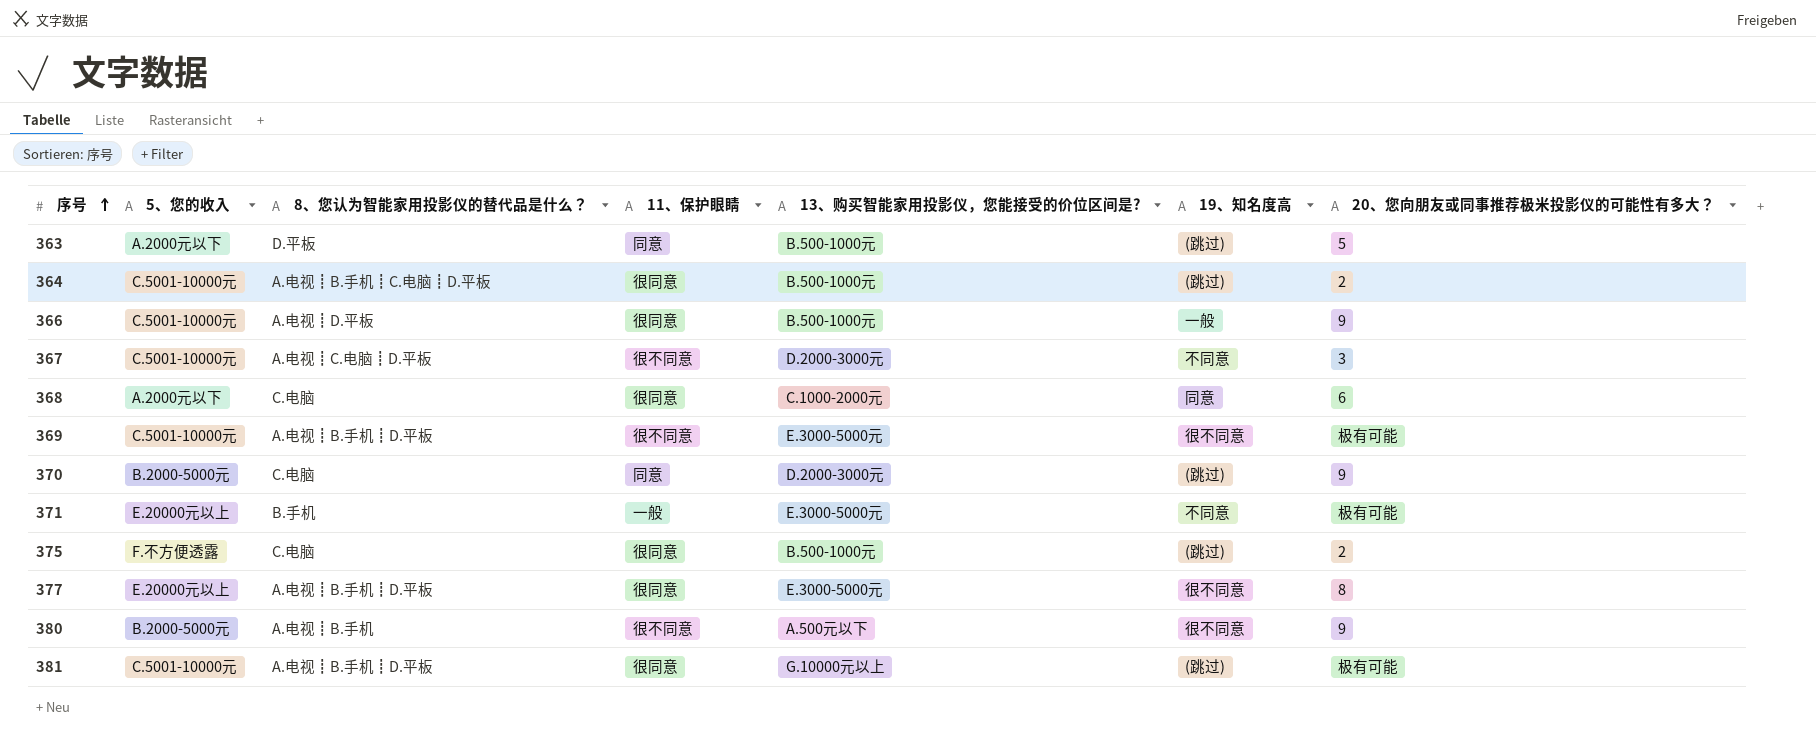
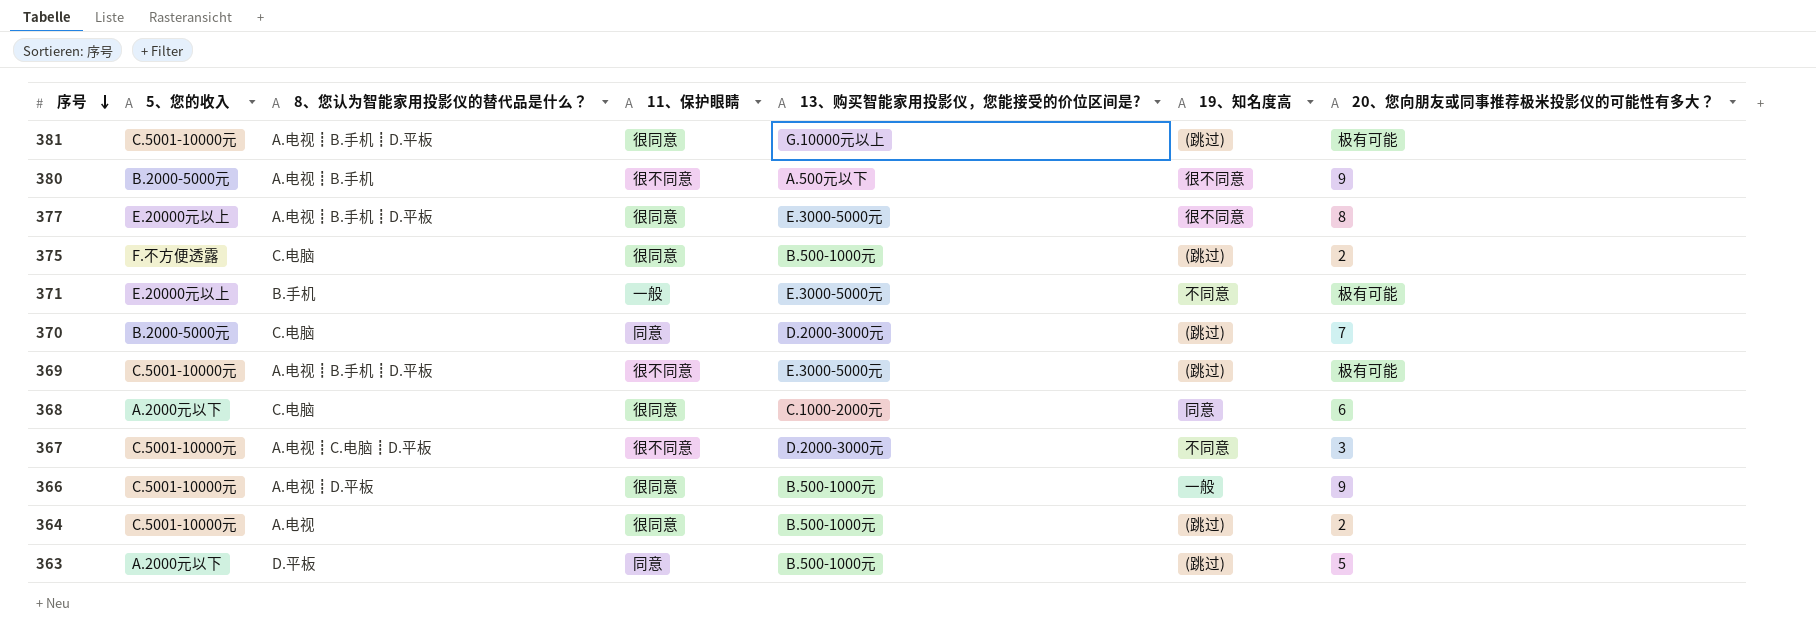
row order: 序号 ascending -> 序号 descending
370 | 20、您向朋友或同事推荐极米投影仪的可能性有多大？: 9 -> 7
369 | 19、知名度高: 很不同意 -> (跳过)
364 | 8、您认为智能家用投影仪的替代品是什么？: A.电视┋B.手机┋C.电脑┋D.平板 -> A.电视

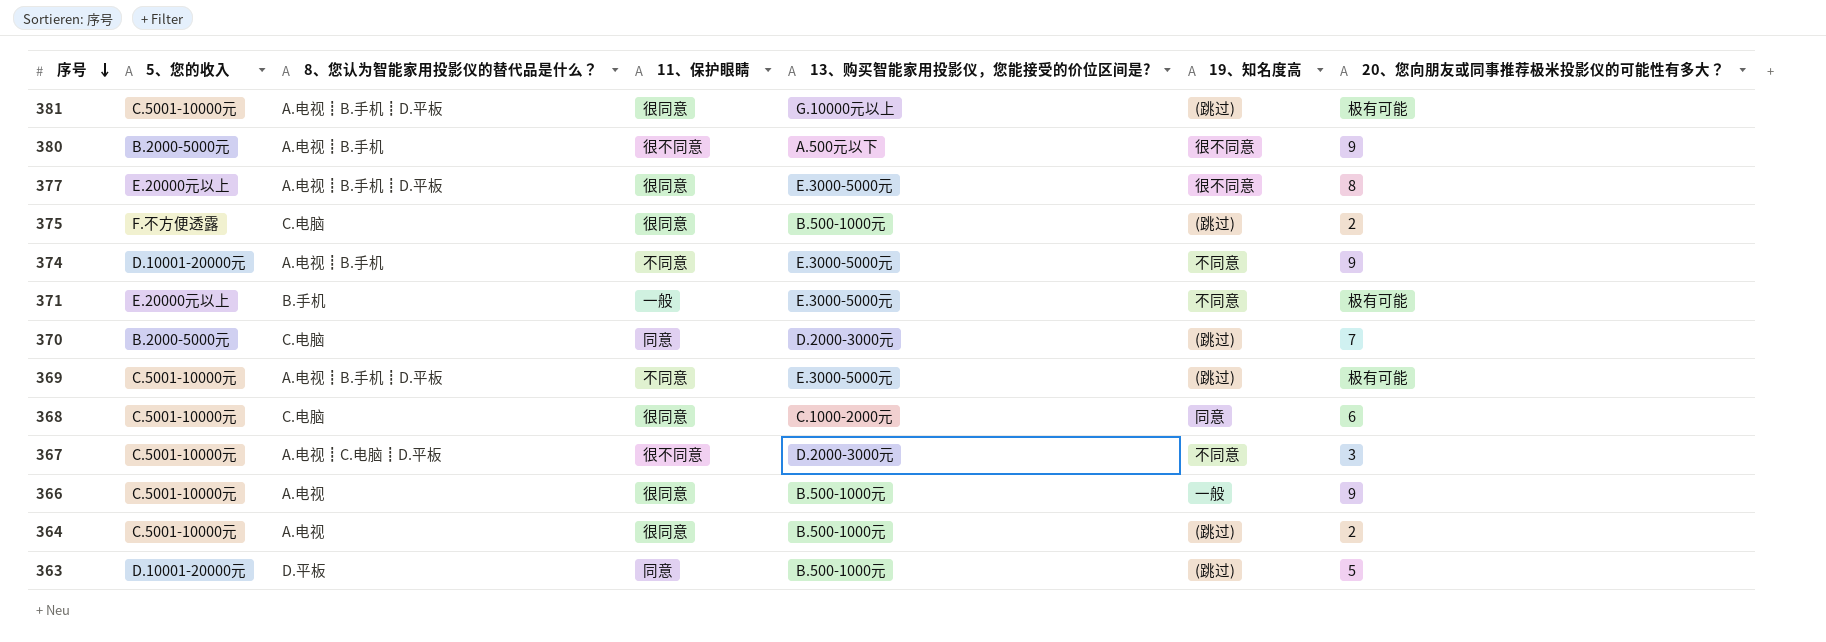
row 374: none -> D.10001-20000元 | A.电视┋B.手机 | 不同意 | E.3000-5000元 | 不同意 | 9
369 | 11、保护眼睛: 很不同意 -> 不同意
368 | 5、您的收入: A.2000元以下 -> C.5001-10000元
366 | 8、您认为智能家用投影仪的替代品是什么？: A.电视┋D.平板 -> A.电视
363 | 5、您的收入: A.2000元以下 -> D.10001-20000元

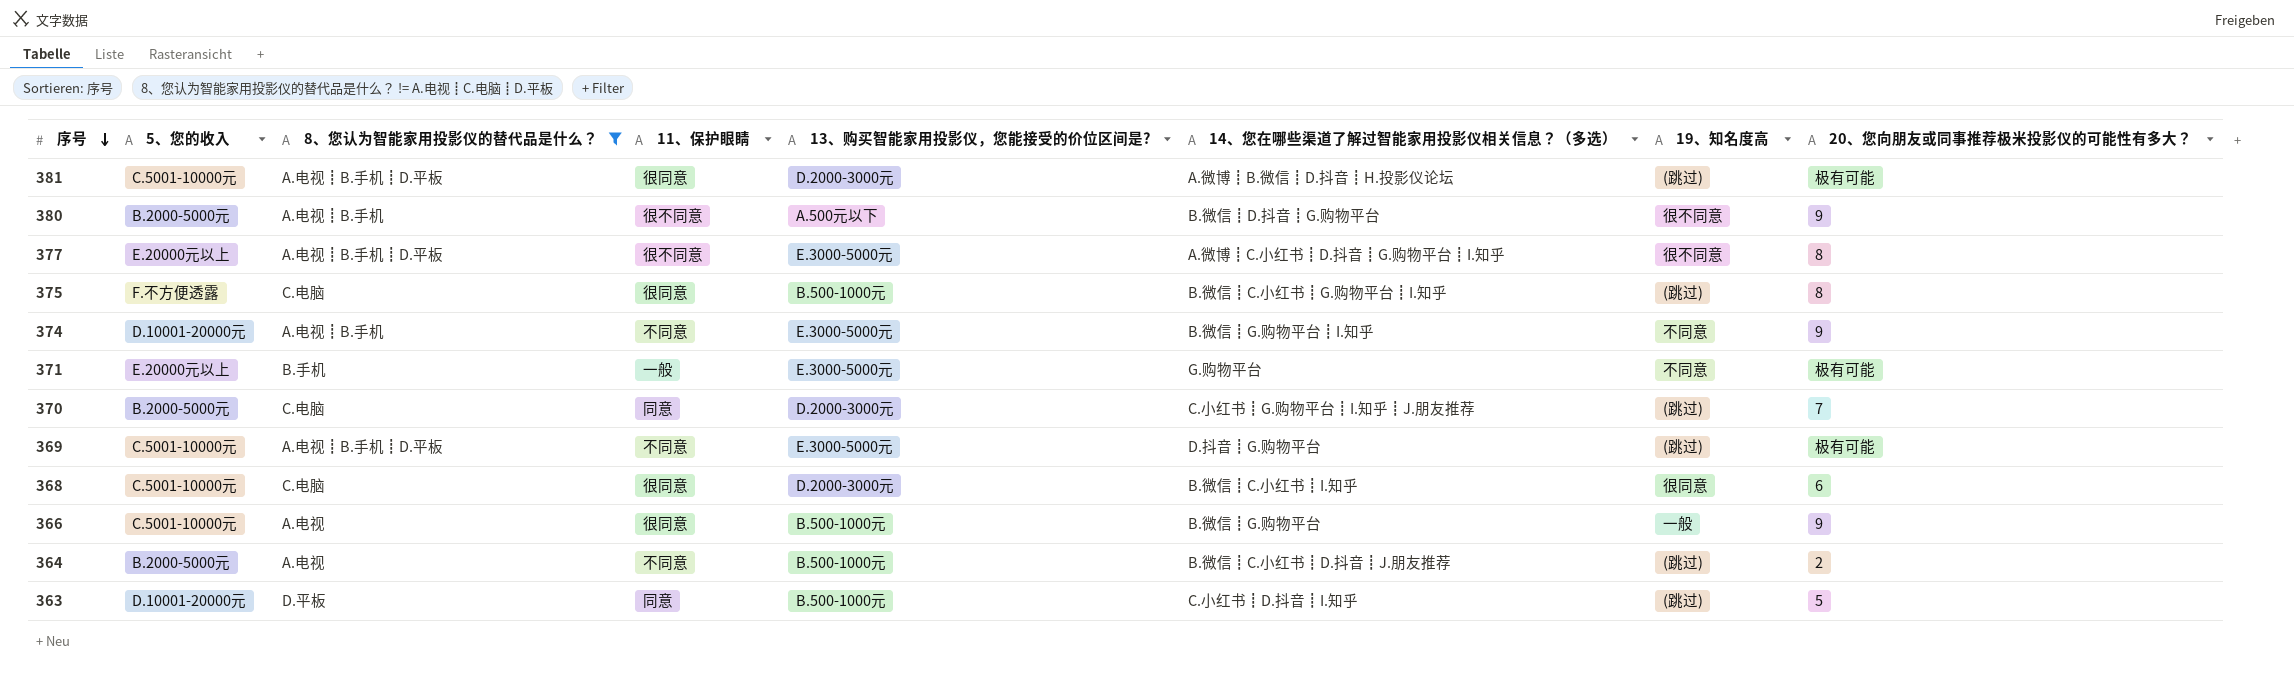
filter: none -> 8、您认为智能家用投影仪的替代品是什么？ != A.电视┋C.电脑┋D.平板
column 14、您在哪些渠道了解过智能家用投影仪相关信息？（多选） | position: none -> 6
381 | 13、购买智能家用投影仪，您能接受的价位区间是?: G.10000元以上 -> D.2000-3000元
377 | 11、保护眼睛: 很同意 -> 很不同意
375 | 20、您向朋友或同事推荐极米投影仪的可能性有多大？: 2 -> 8
368 | 13、购买智能家用投影仪，您能接受的价位区间是?: C.1000-2000元 -> D.2000-3000元
368 | 19、知名度高: 同意 -> 很同意
364 | 5、您的收入: C.5001-10000元 -> B.2000-5000元
364 | 11、保护眼睛: 很同意 -> 不同意

